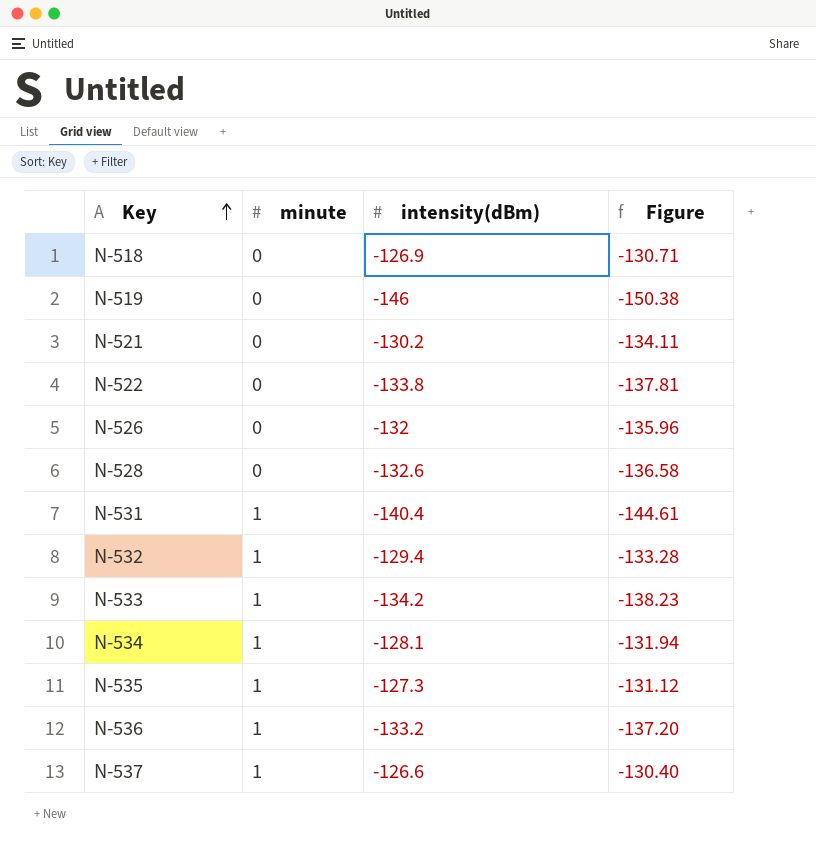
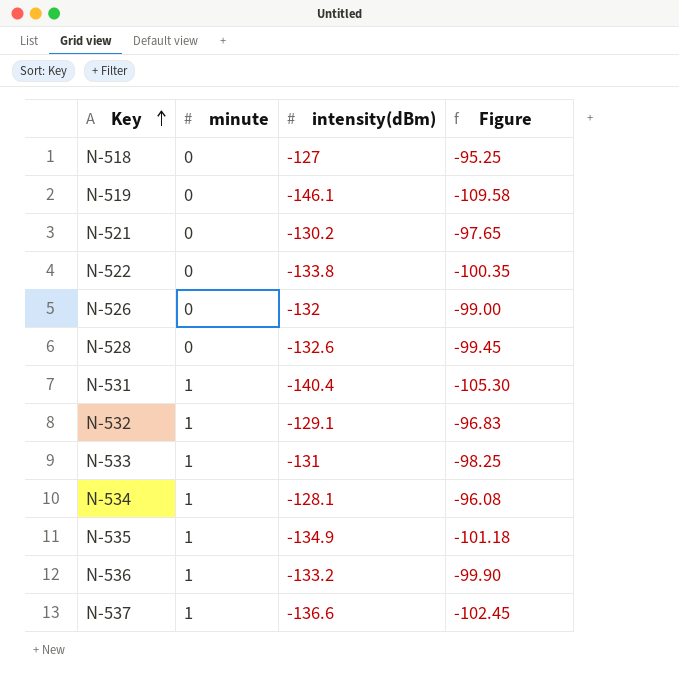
column Figure | formula: [intensity(dBm)] * 1.03 -> [intensity(dBm)] * 0.75
N-518 | intensity(dBm): -126.9 -> -127
N-519 | intensity(dBm): -146 -> -146.1
N-532 | intensity(dBm): -129.4 -> -129.1
N-533 | intensity(dBm): -134.2 -> -131
N-535 | intensity(dBm): -127.3 -> -134.9
N-537 | intensity(dBm): -126.6 -> -136.6

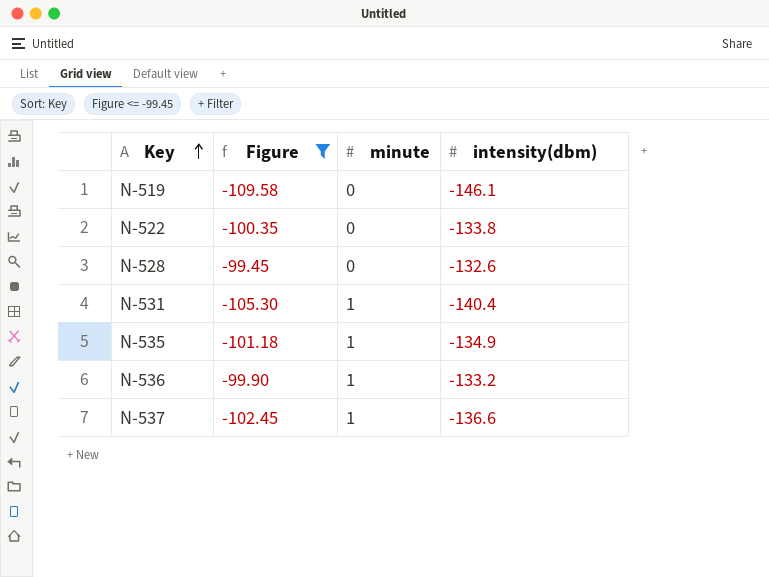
filter: none -> Figure <= -99.45
column Figure | position: 4 -> 2
column name: intensity(dBm) -> intensity(dbm)

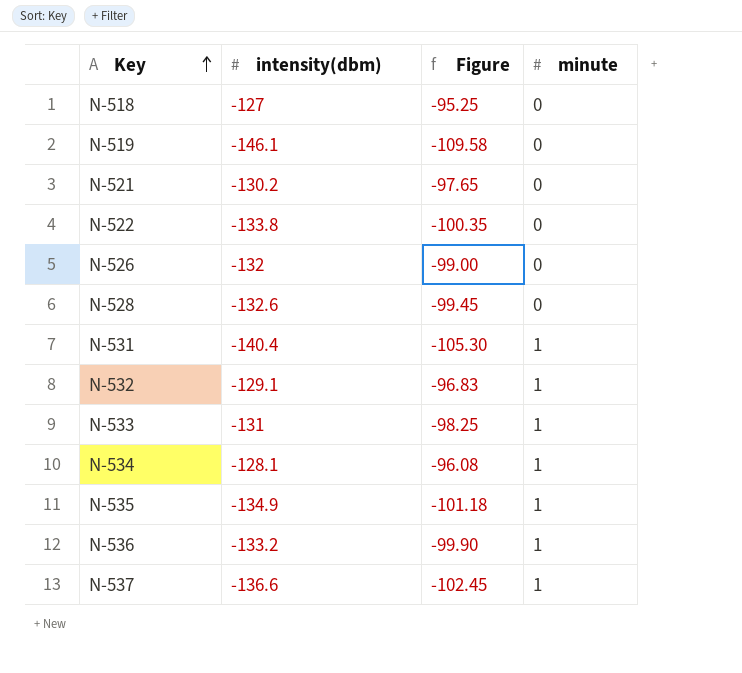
filter: Figure <= -99.45 -> none
column intensity(dbm) | position: 4 -> 2

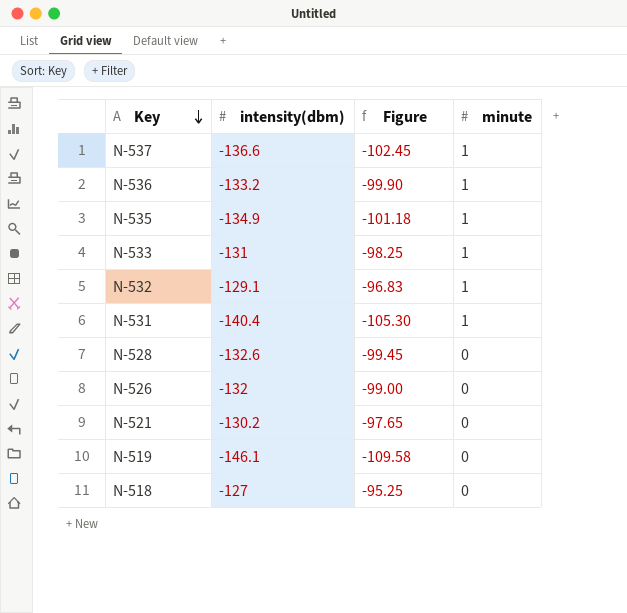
row order: Key ascending -> Key descending
row N-522: -133.8 | -100.35 | 0 -> none
row N-534: -128.1 | -96.08 | 1 -> none

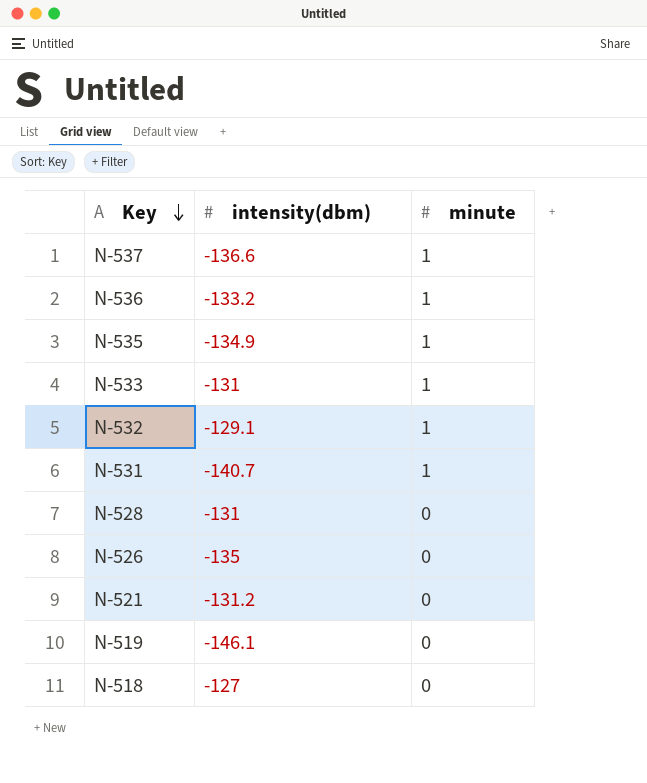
column Figure | formula: [intensity(dbm)] * 0.75 -> none
N-531 | intensity(dbm): -140.4 -> -140.7
N-528 | intensity(dbm): -132.6 -> -131
N-526 | intensity(dbm): -132 -> -135
N-521 | intensity(dbm): -130.2 -> -131.2

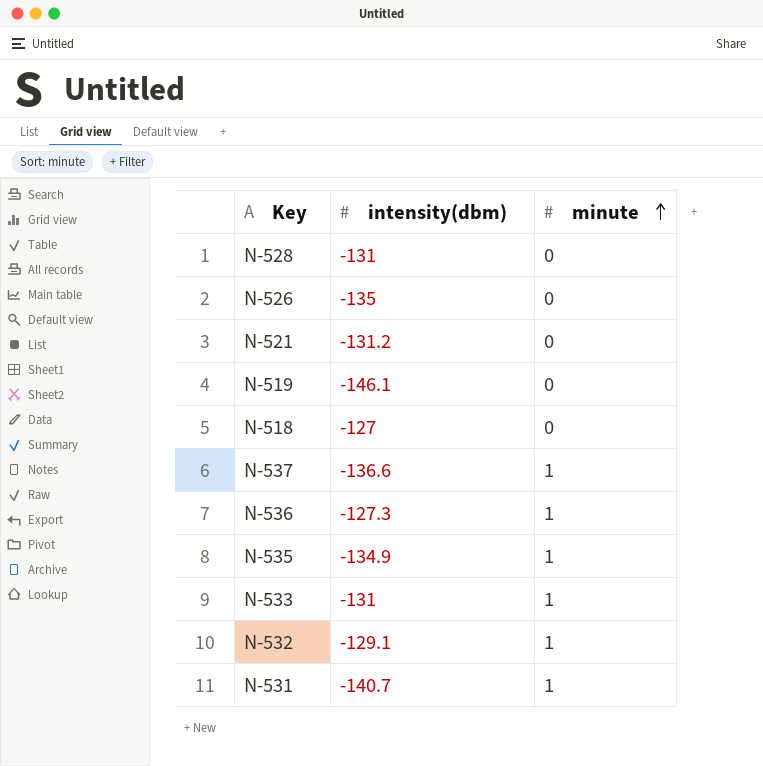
row order: Key descending -> minute ascending
N-536 | intensity(dbm): -133.2 -> -127.3

